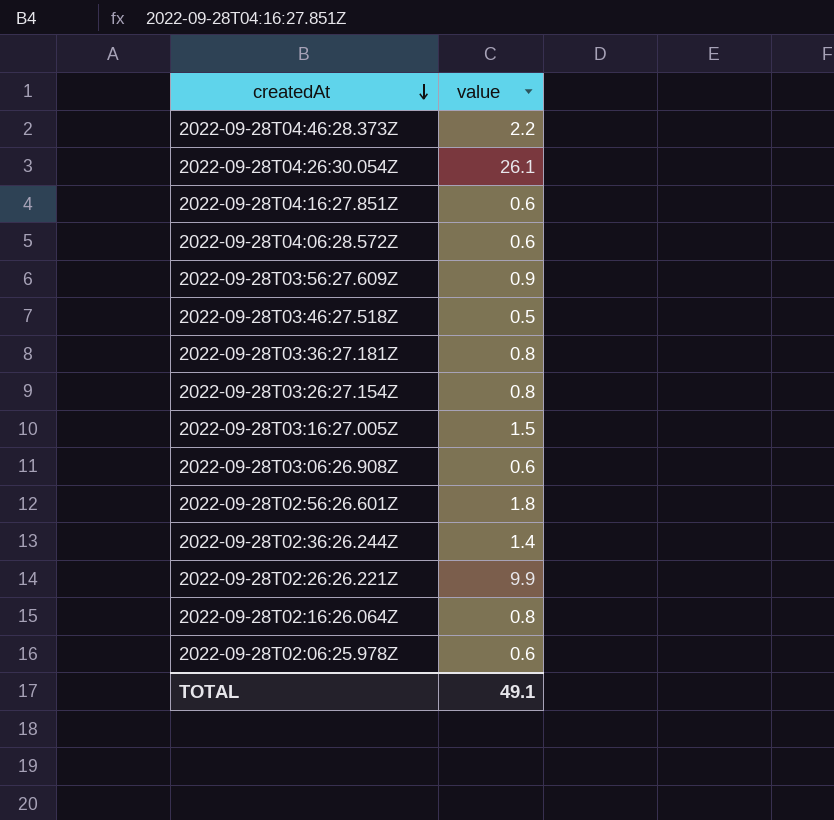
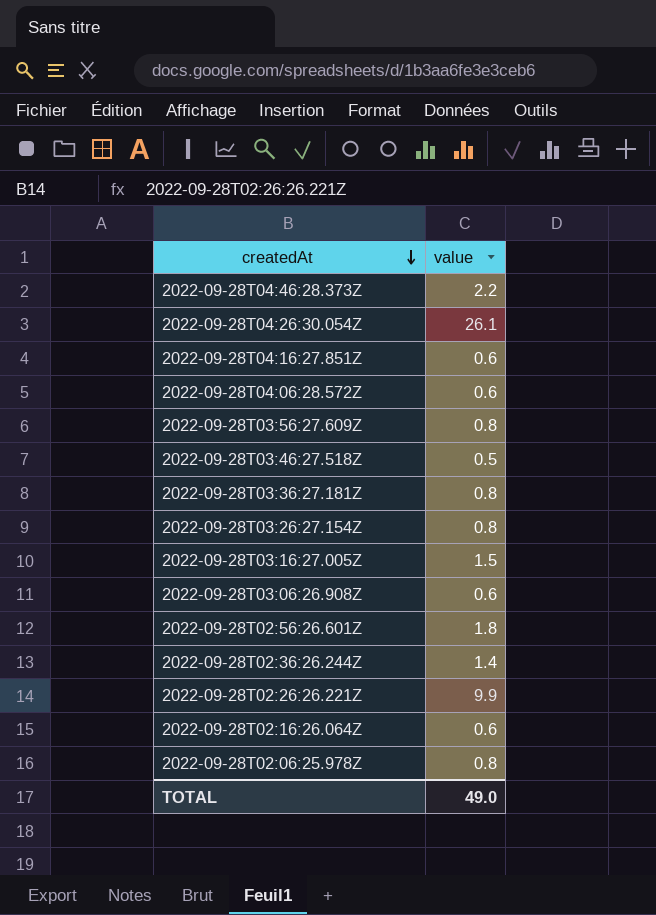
2022-09-28T03:56:27.609Z | value: 0.9 -> 0.8
2022-09-28T02:16:26.064Z | value: 0.8 -> 0.6
2022-09-28T02:06:25.978Z | value: 0.6 -> 0.8
TOTAL | value: 49.1 -> 49.0

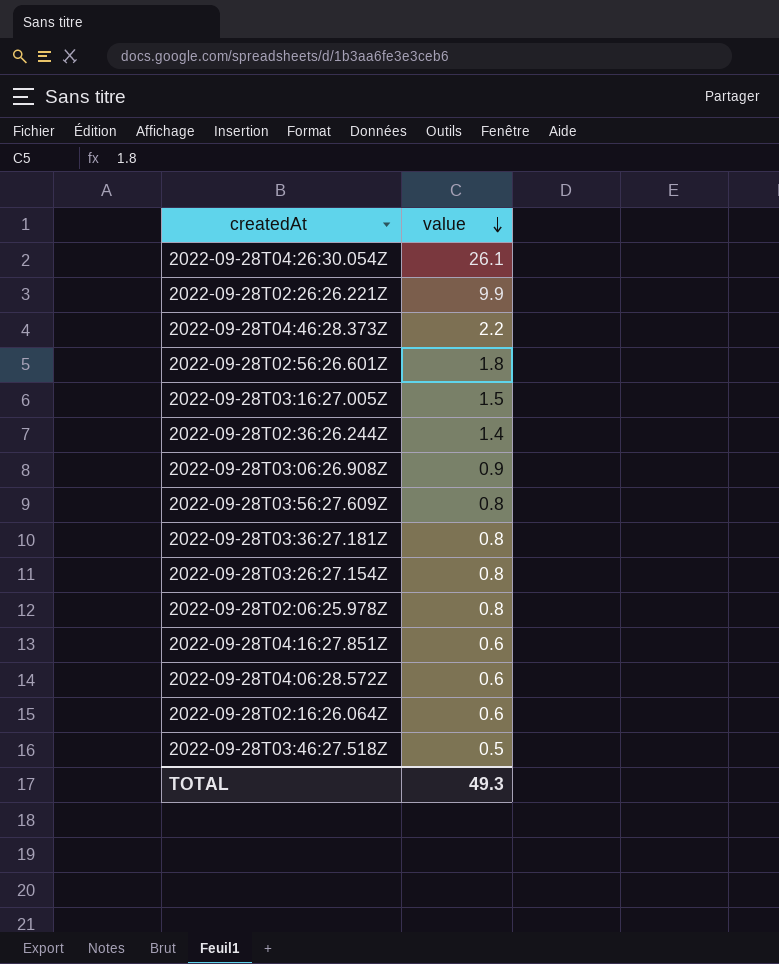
row order: createdAt descending -> value descending
2022-09-28T03:06:26.908Z | value: 0.6 -> 0.9
TOTAL | value: 49.0 -> 49.3

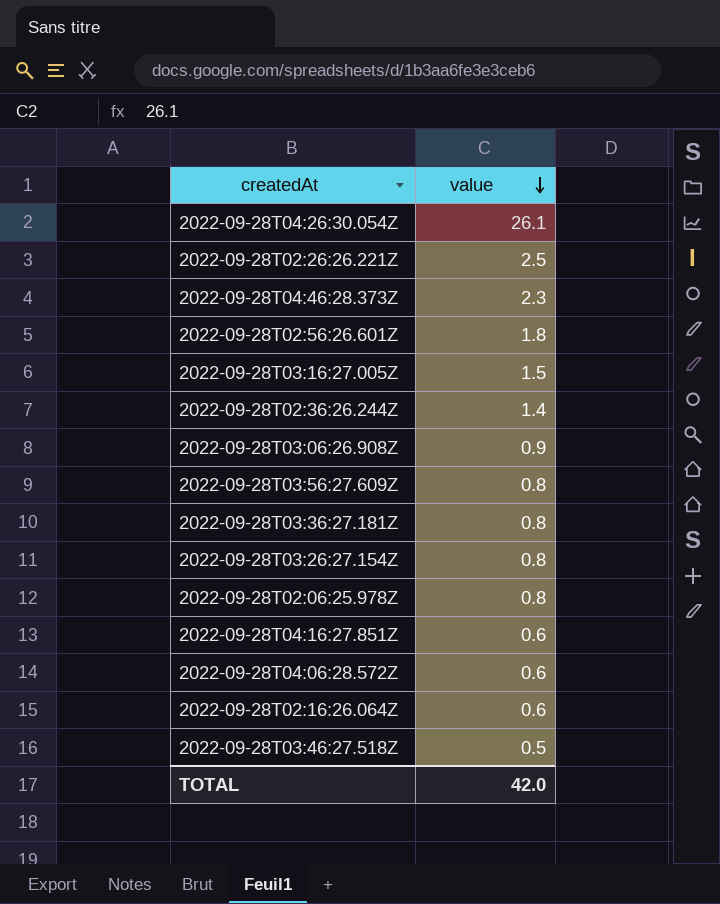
2022-09-28T02:26:26.221Z | value: 9.9 -> 2.5
2022-09-28T04:46:28.373Z | value: 2.2 -> 2.3
TOTAL | value: 49.3 -> 42.0

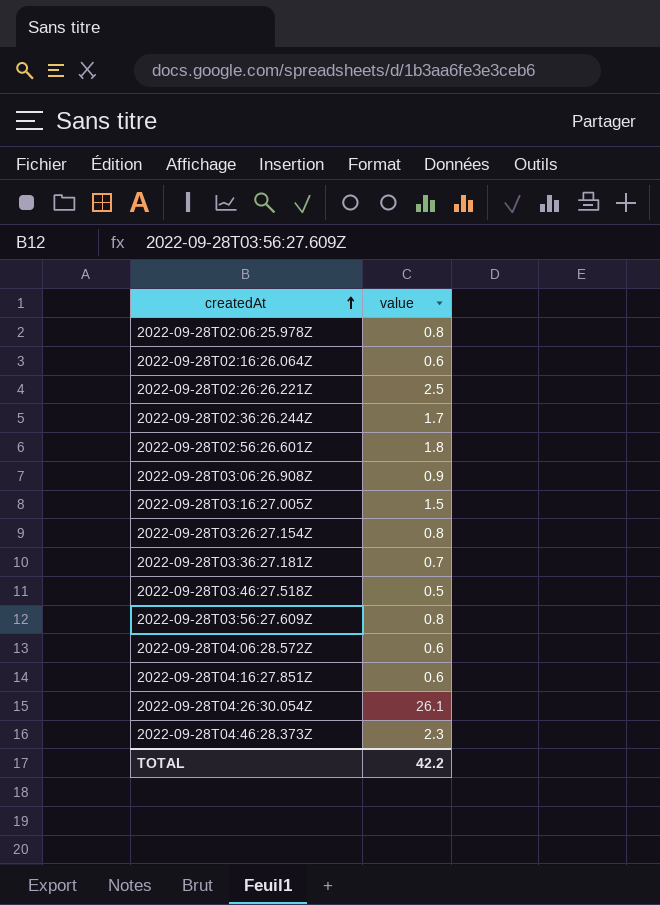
row order: value descending -> createdAt ascending
2022-09-28T02:36:26.244Z | value: 1.4 -> 1.7
2022-09-28T03:36:27.181Z | value: 0.8 -> 0.7
TOTAL | value: 42.0 -> 42.2

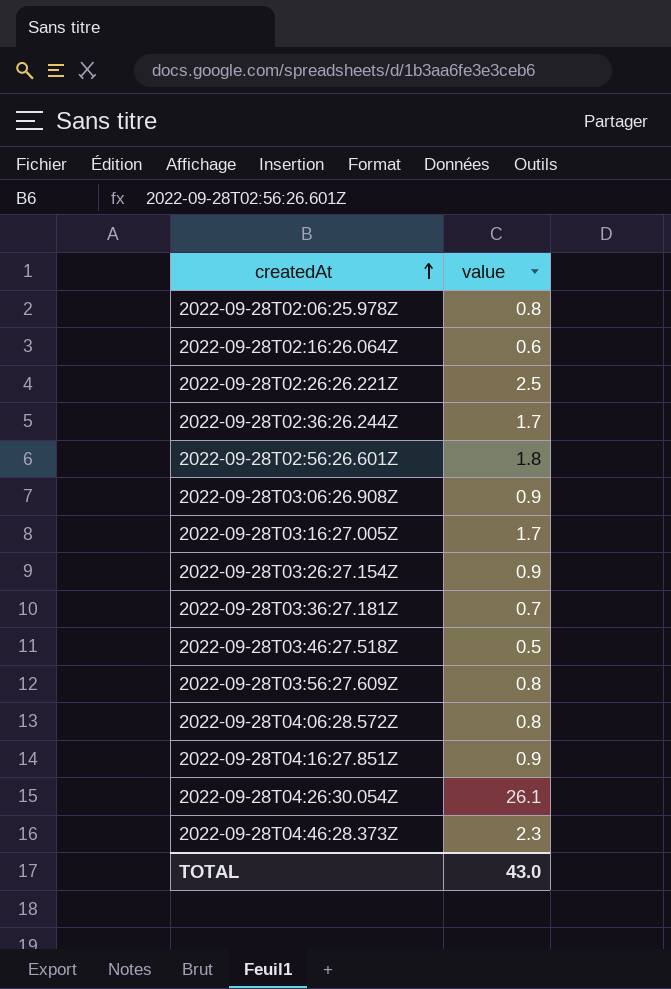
2022-09-28T03:16:27.005Z | value: 1.5 -> 1.7
2022-09-28T03:26:27.154Z | value: 0.8 -> 0.9
2022-09-28T04:06:28.572Z | value: 0.6 -> 0.8
2022-09-28T04:16:27.851Z | value: 0.6 -> 0.9
TOTAL | value: 42.2 -> 43.0

